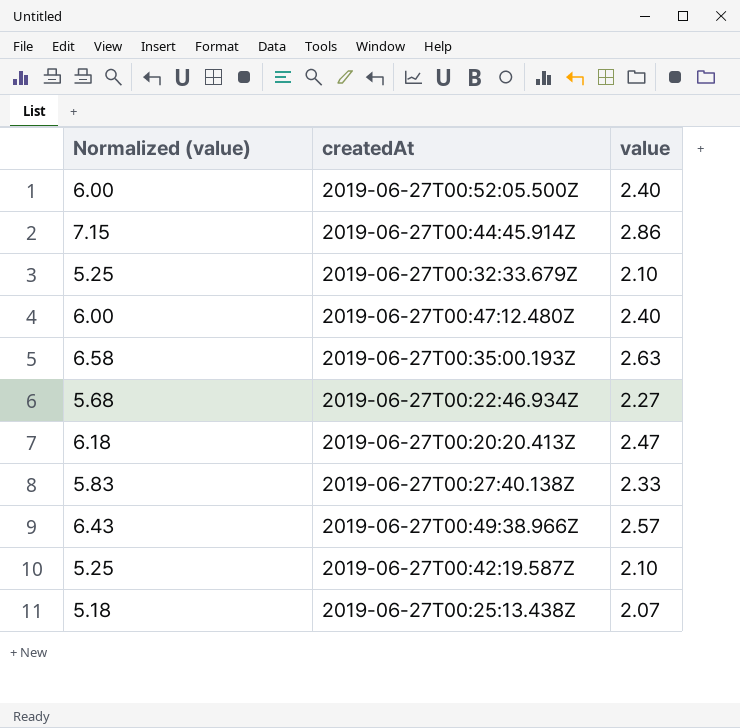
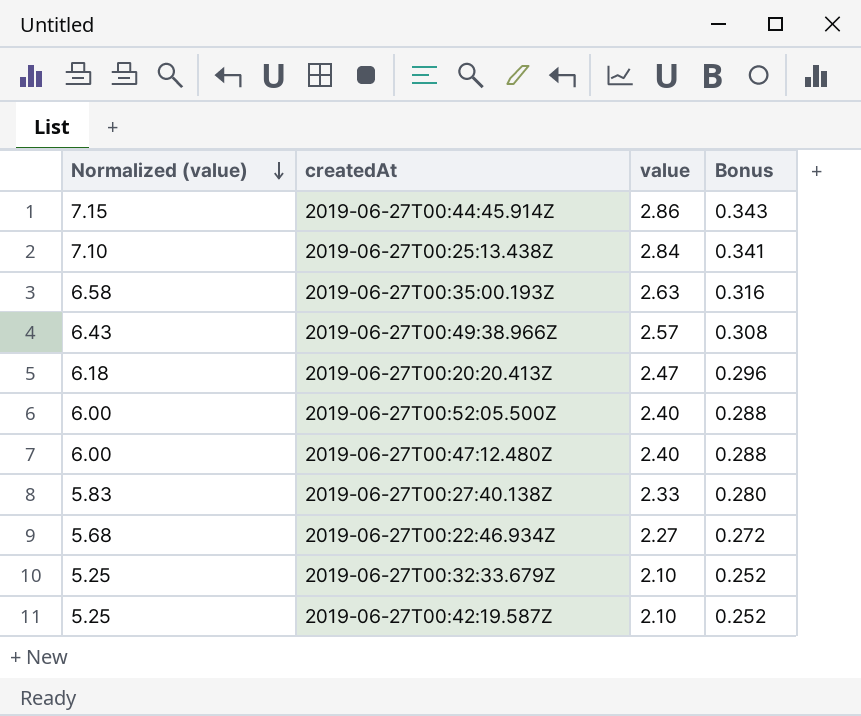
row order: none -> Normalized (value) descending
column Bonus | formula: none -> [value] * 0.12
2019-06-27T00:25:13.438Z | Normalized (value): 5.18 -> 7.10
2019-06-27T00:25:13.438Z | value: 2.07 -> 2.84

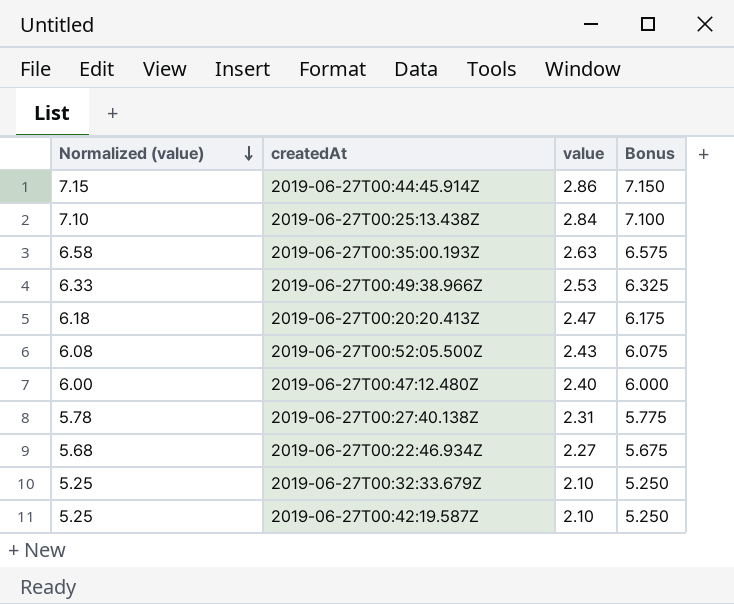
column Bonus | formula: [value] * 0.12 -> [value] * 2.5
2019-06-27T00:49:38.966Z | Normalized (value): 6.43 -> 6.33
2019-06-27T00:49:38.966Z | value: 2.57 -> 2.53
2019-06-27T00:52:05.500Z | Normalized (value): 6.00 -> 6.08
2019-06-27T00:52:05.500Z | value: 2.40 -> 2.43
2019-06-27T00:27:40.138Z | Normalized (value): 5.83 -> 5.78
2019-06-27T00:27:40.138Z | value: 2.33 -> 2.31

